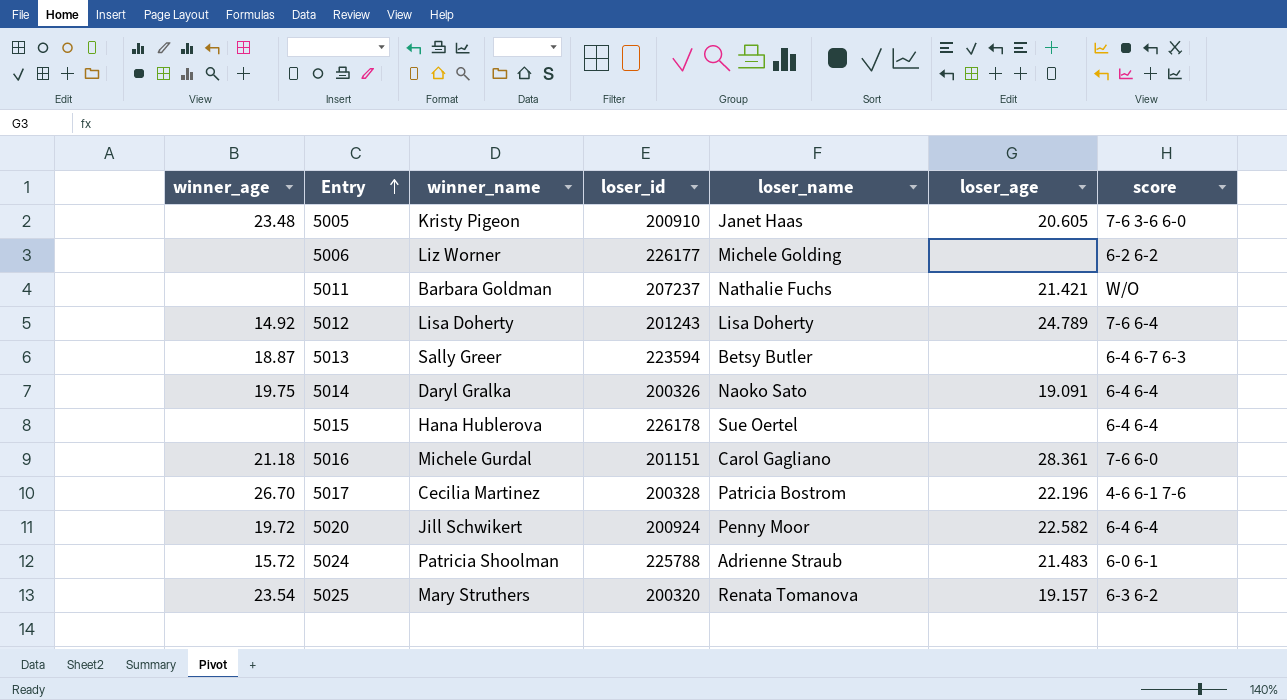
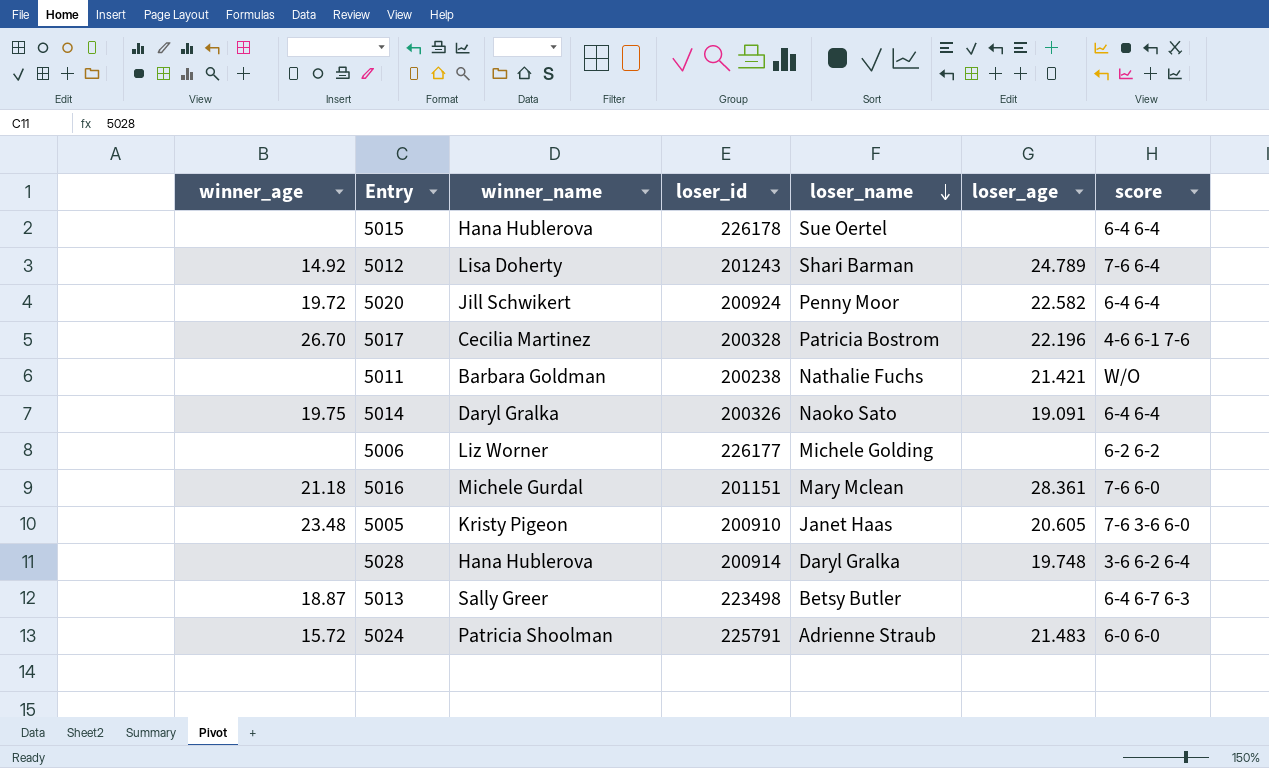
row order: Entry ascending -> loser_name descending
row 5025: 23.54 | Mary Struthers | 200320 | Renata Tomanova | 19.157 | 6-3 6-2 -> none
5012 | loser_name: Lisa Doherty -> Shari Barman
5011 | loser_id: 207237 -> 200238
5016 | loser_name: Carol Gagliano -> Mary Mclean
row 5028: none -> none | Hana Hublerova | 200914 | Daryl Gralka | 19.748 | 3-6 6-2 6-4
5013 | loser_id: 223594 -> 223498
5024 | loser_id: 225788 -> 225791
5024 | score: 6-0 6-1 -> 6-0 6-0

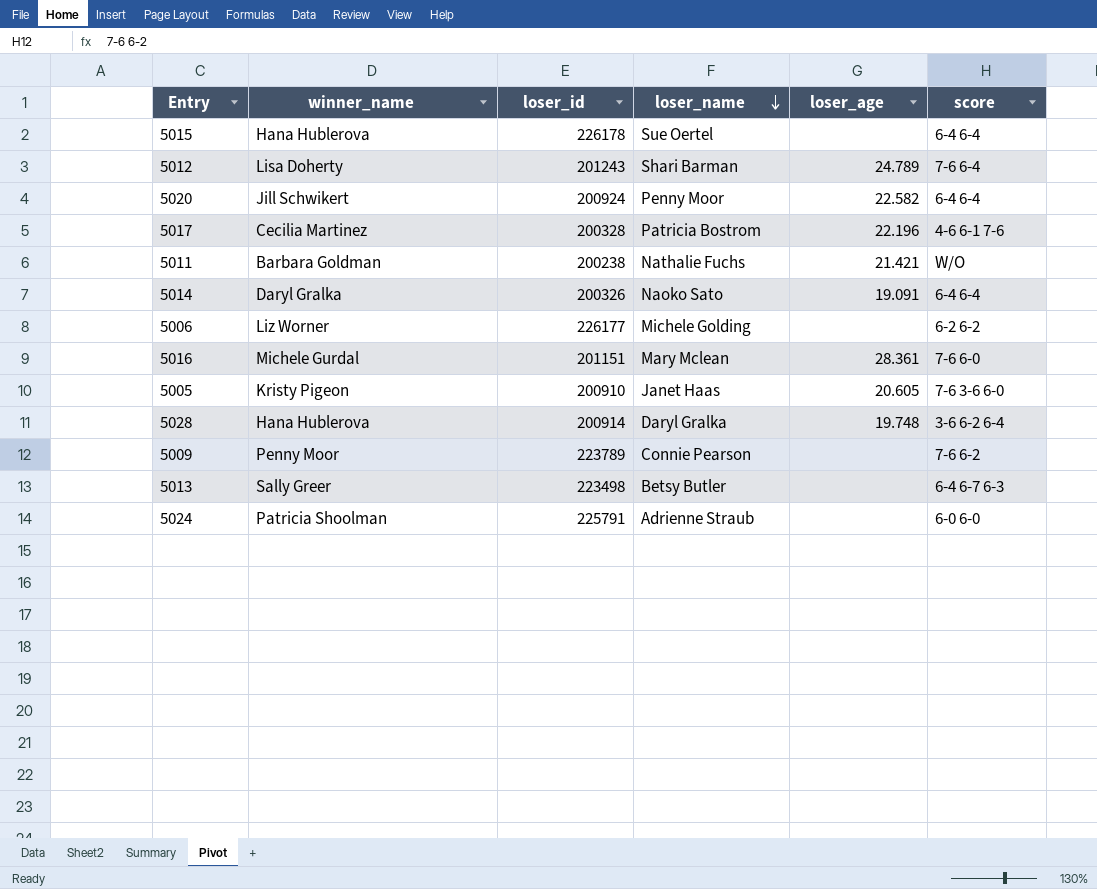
column winner_age | position: 1 -> none
row 5009: none -> Penny Moor | 223789 | Connie Pearson | none | 7-6 6-2
5024 | loser_age: 21.483 -> none

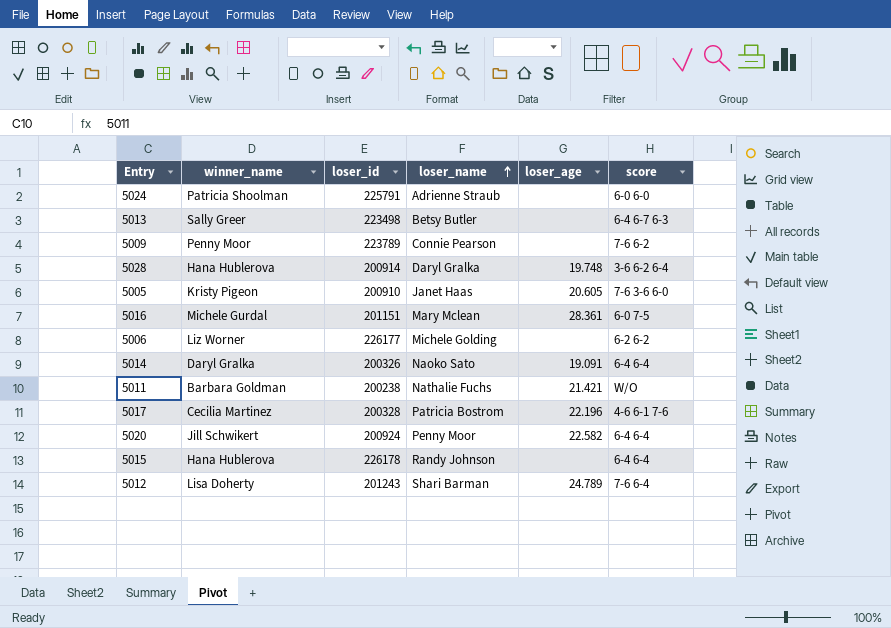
row order: loser_name descending -> loser_name ascending
5016 | score: 7-6 6-0 -> 6-0 7-5
5015 | loser_name: Sue Oertel -> Randy Johnson

